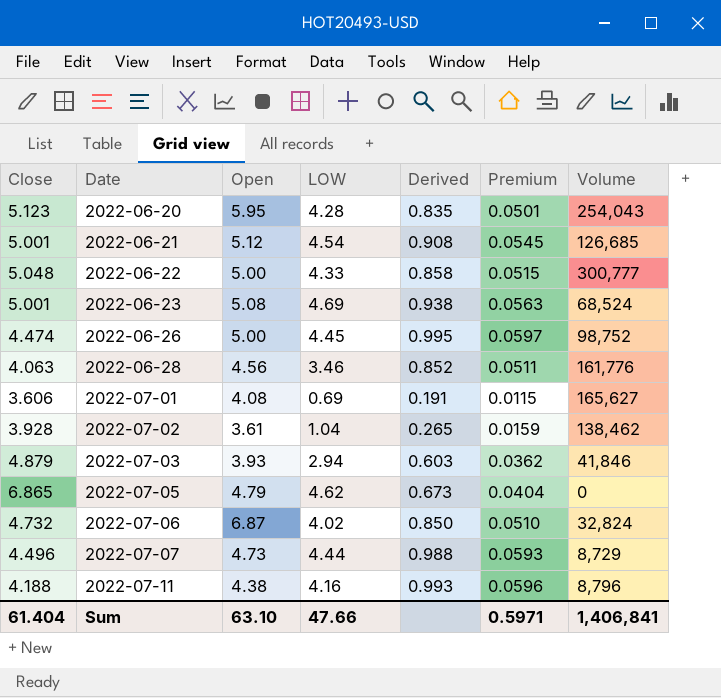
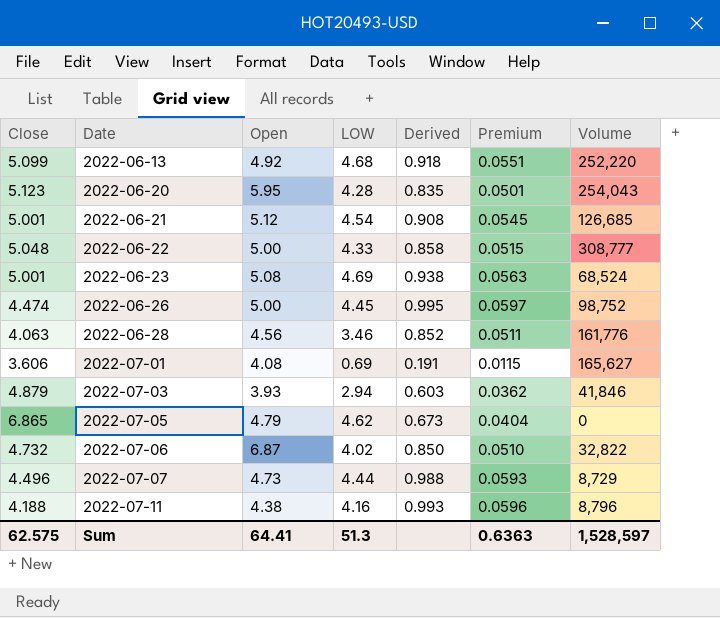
row 2022-07-02: 3.928 | 3.61 | 1.04 | 0.265 | 0.0159 | 138,462 -> none
row 2022-06-13: none -> 5.099 | 4.92 | 4.68 | 0.918 | 0.0551 | 252,220
2022-06-22 | Volume: 300,777 -> 308,777
2022-07-06 | Volume: 32,824 -> 32,822
Sum | Close: 61.404 -> 62.575
Sum | Open: 63.10 -> 64.41
Sum | LOW: 47.66 -> 51.3
Sum | Premium: 0.5971 -> 0.6363
Sum | Volume: 1,406,841 -> 1,528,597

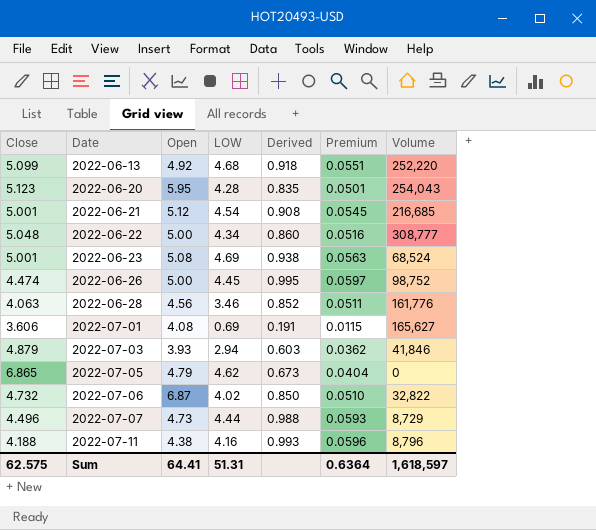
2022-06-21 | Volume: 126,685 -> 216,685
2022-06-22 | LOW: 4.33 -> 4.34
2022-06-22 | Derived: 0.858 -> 0.860
2022-06-22 | Premium: 0.0515 -> 0.0516
Sum | LOW: 51.3 -> 51.31
Sum | Premium: 0.6363 -> 0.6364
Sum | Volume: 1,528,597 -> 1,618,597

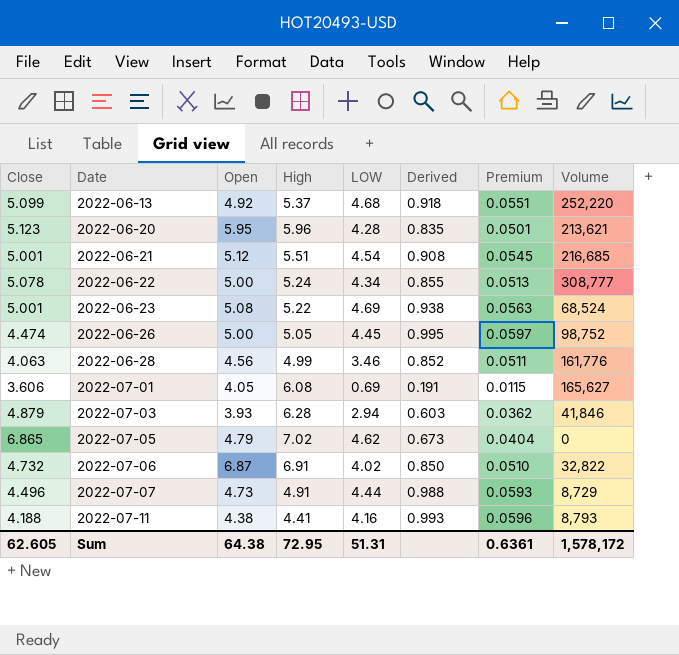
column High | position: none -> 4
2022-06-20 | Volume: 254,043 -> 213,621
2022-06-22 | Close: 5.048 -> 5.078
2022-06-22 | Derived: 0.860 -> 0.855
2022-06-22 | Premium: 0.0516 -> 0.0513
2022-07-01 | Open: 4.08 -> 4.05
2022-07-11 | Volume: 8,796 -> 8,793
Sum | Close: 62.575 -> 62.605
Sum | Open: 64.41 -> 64.38
Sum | Premium: 0.6364 -> 0.6361
Sum | Volume: 1,618,597 -> 1,578,172

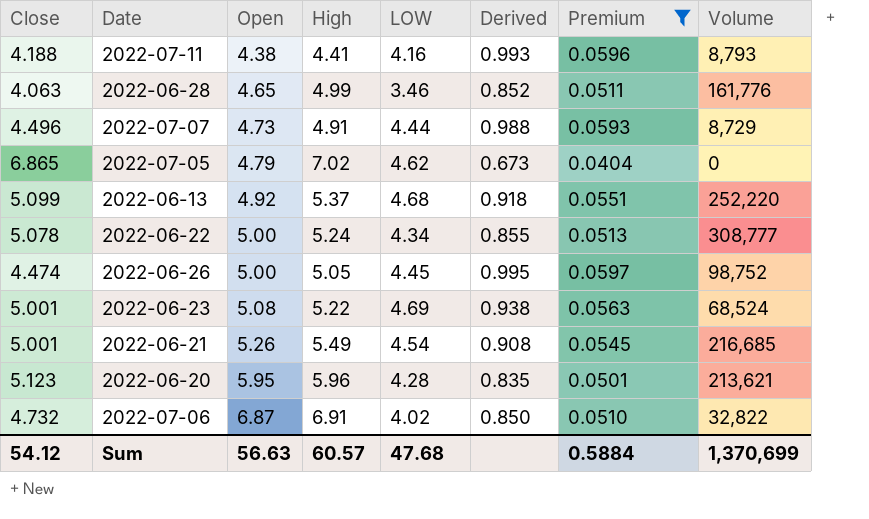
filter: none -> Premium >= 0.0404
row order: Date ascending -> Open ascending
2022-06-28 | Open: 4.56 -> 4.65
2022-06-21 | Open: 5.12 -> 5.26
2022-06-21 | High: 5.51 -> 5.49
Sum | Close: 62.605 -> 54.12
Sum | Open: 64.38 -> 56.63
Sum | High: 72.95 -> 60.57
Sum | LOW: 51.31 -> 47.68
Sum | Premium: 0.6361 -> 0.5884
Sum | Volume: 1,578,172 -> 1,370,699

